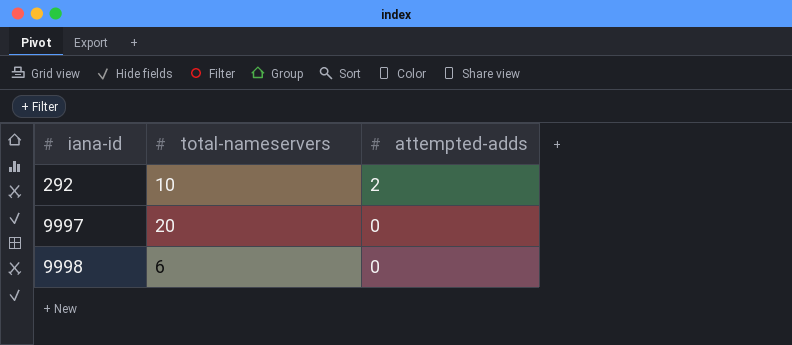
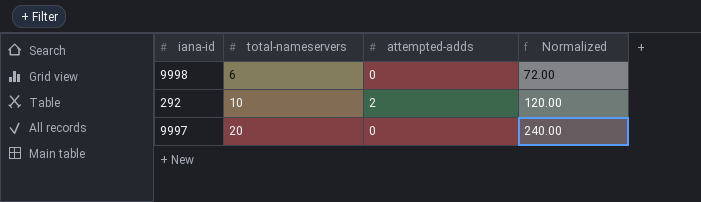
row order: iana-id ascending -> total-nameservers ascending
column Normalized | formula: none -> [total-nameservers] * 12

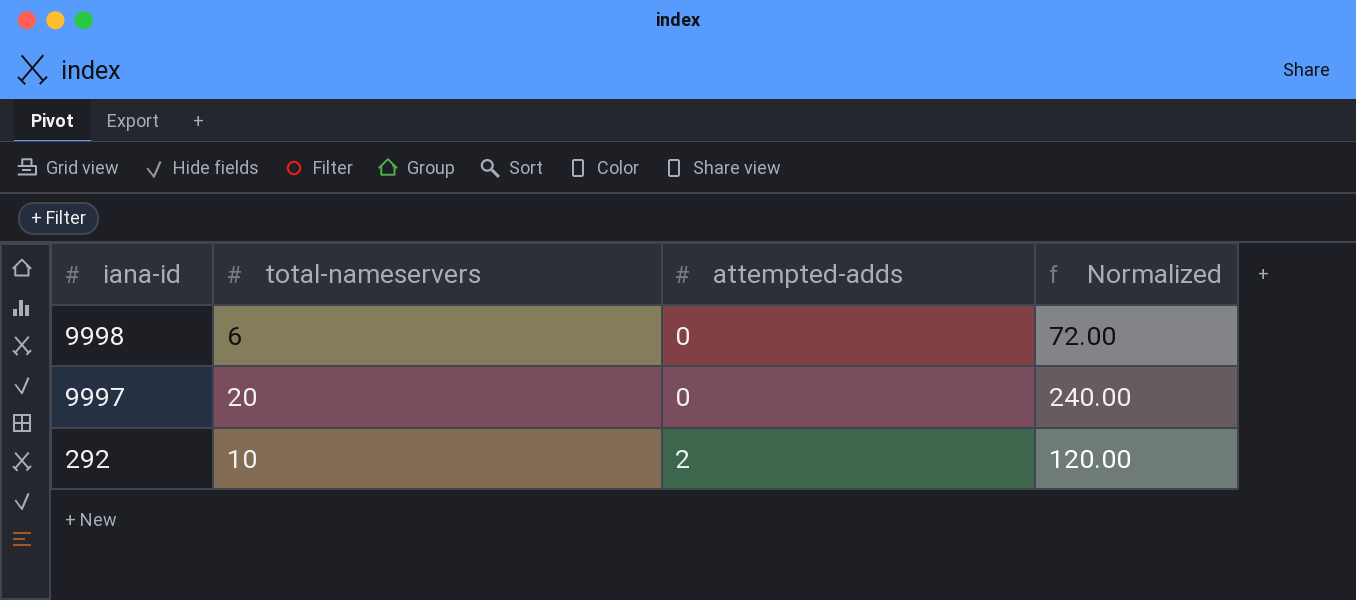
row order: total-nameservers ascending -> iana-id descending

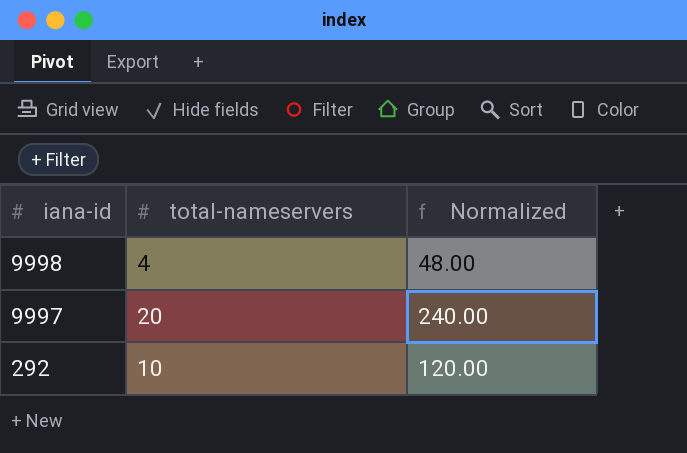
column attempted-adds | position: 3 -> none
9998 | total-nameservers: 6 -> 4
9998 | Normalized: 72.00 -> 48.00

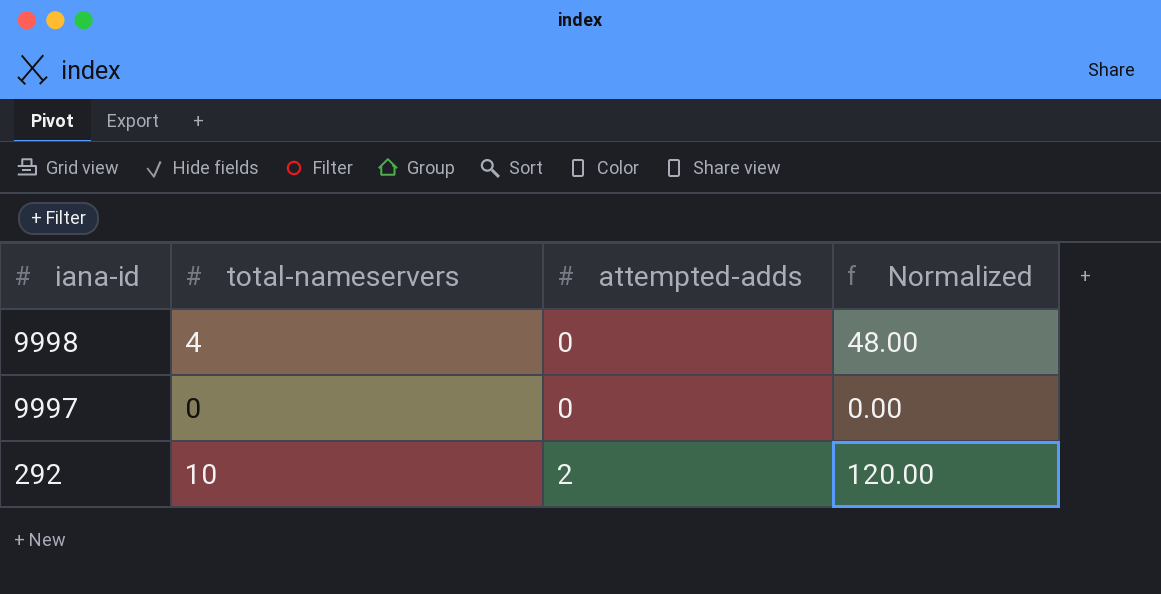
column attempted-adds | position: none -> 3
9997 | total-nameservers: 20 -> 0
9997 | Normalized: 240.00 -> 0.00

